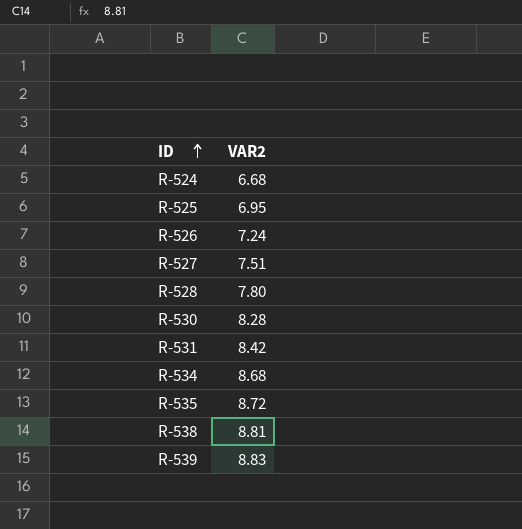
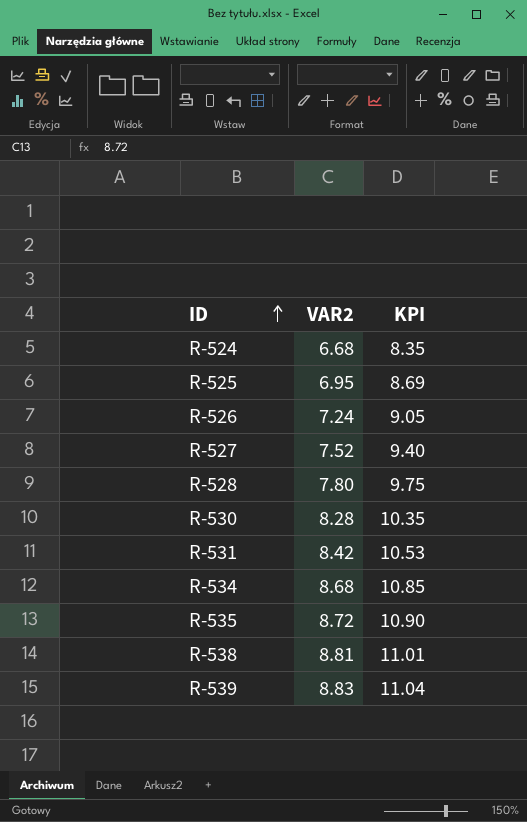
column KPI | formula: none -> [VAR2] * 1.25
R-527 | VAR2: 7.51 -> 7.52

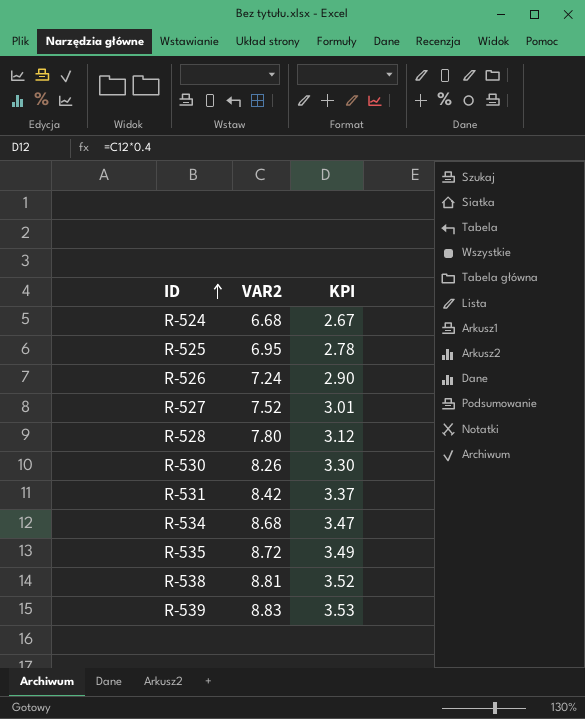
column KPI | formula: [VAR2] * 1.25 -> [VAR2] * 0.4
R-530 | VAR2: 8.28 -> 8.26

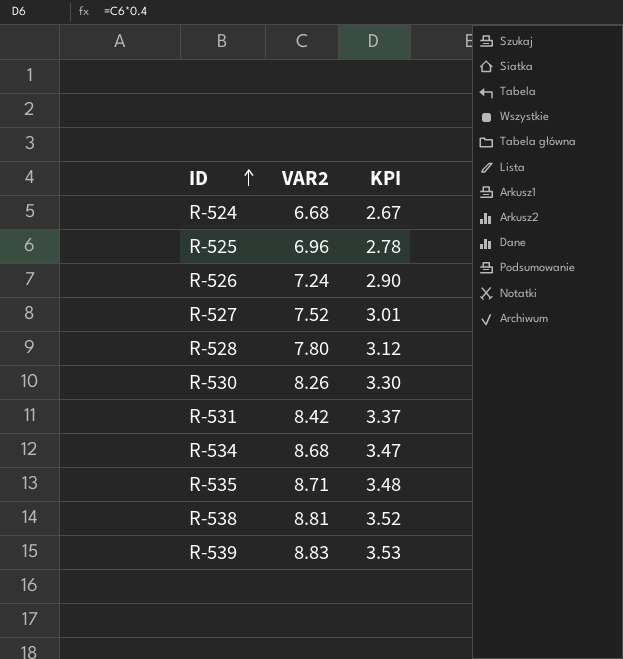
R-525 | VAR2: 6.95 -> 6.96
R-535 | VAR2: 8.72 -> 8.71
R-535 | KPI: 3.49 -> 3.48

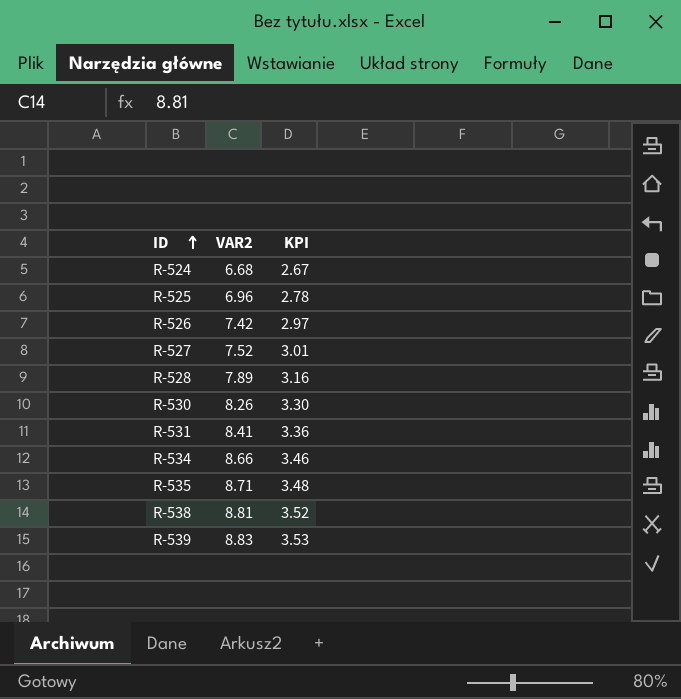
R-526 | VAR2: 7.24 -> 7.42
R-526 | KPI: 2.90 -> 2.97
R-528 | VAR2: 7.80 -> 7.89
R-528 | KPI: 3.12 -> 3.16
R-531 | VAR2: 8.42 -> 8.41
R-531 | KPI: 3.37 -> 3.36
R-534 | VAR2: 8.68 -> 8.66
R-534 | KPI: 3.47 -> 3.46

